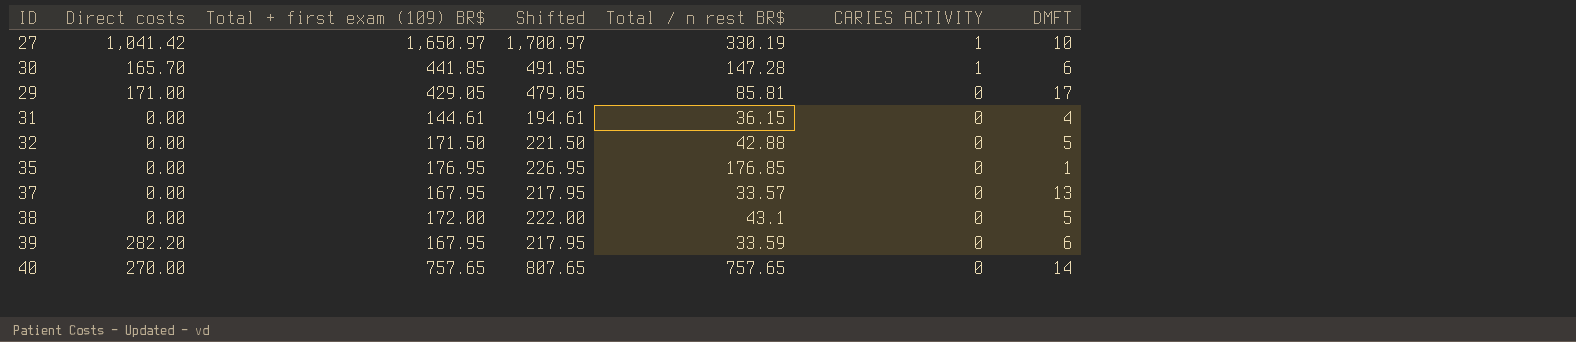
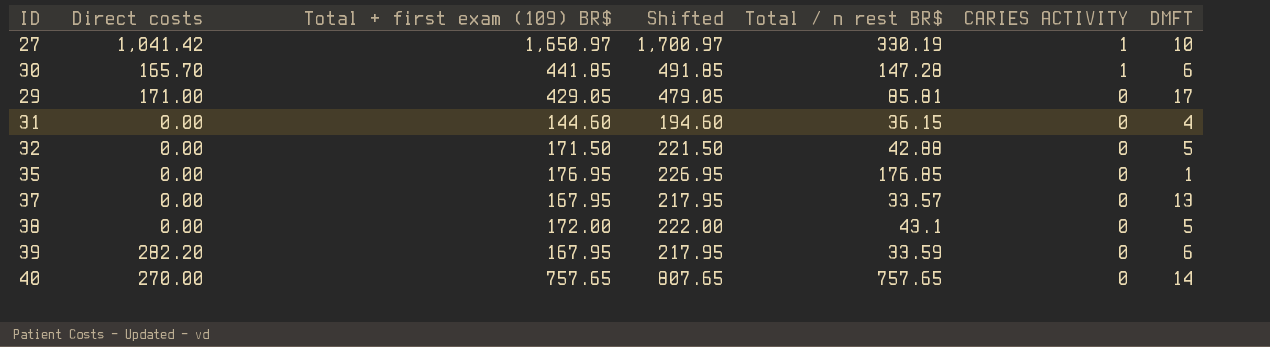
31 | Total + first exam (109) BR$: 144.61 -> 144.60
31 | Shifted: 194.61 -> 194.60

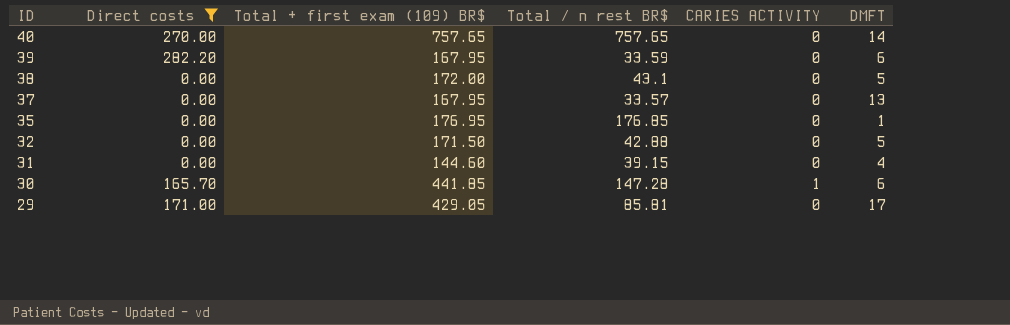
filter: none -> Direct costs != 1,041.42
row order: CARIES ACTIVITY descending -> ID descending
column Shifted | formula: [Total + first exam (109) BR$] + 50 -> none
31 | Total / n rest BR$: 36.15 -> 39.15

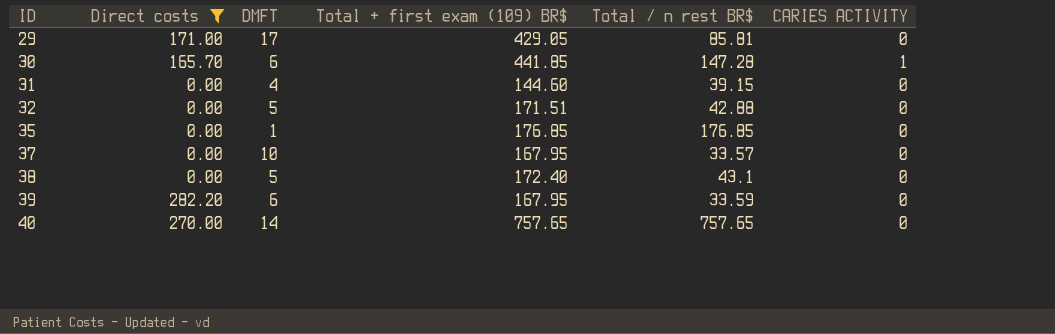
row order: ID descending -> ID ascending
column DMFT | position: 6 -> 3
32 | Total + first exam (109) BR$: 171.50 -> 171.51
35 | Total + first exam (109) BR$: 176.95 -> 176.85
37 | DMFT: 13 -> 10
38 | Total + first exam (109) BR$: 172.00 -> 172.40

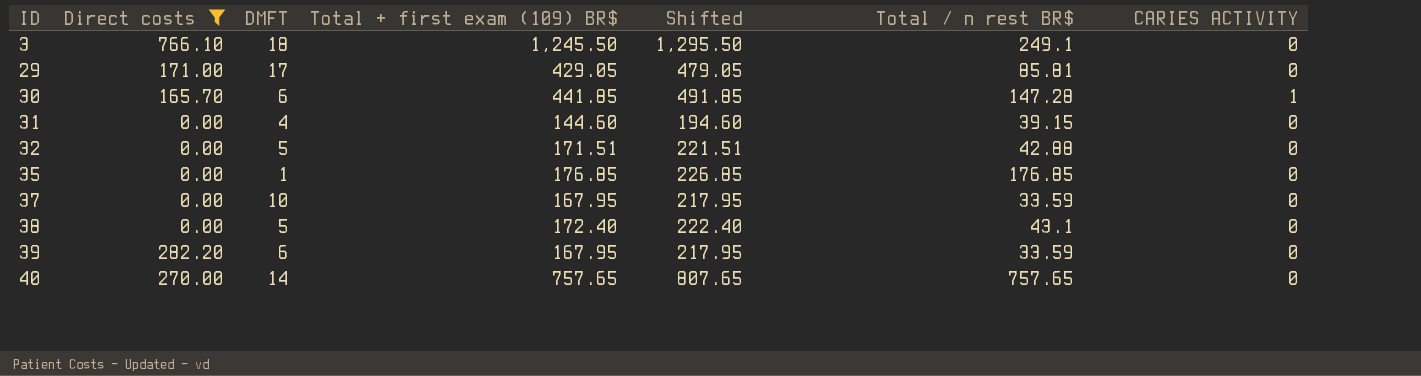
column Shifted | formula: none -> [Total + first exam (109) BR$] + 50
row 3: none -> 766.10 | 18 | 1,245.50 | 1,295.50 | 249.1 | 0
37 | Total / n rest BR$: 33.57 -> 33.59

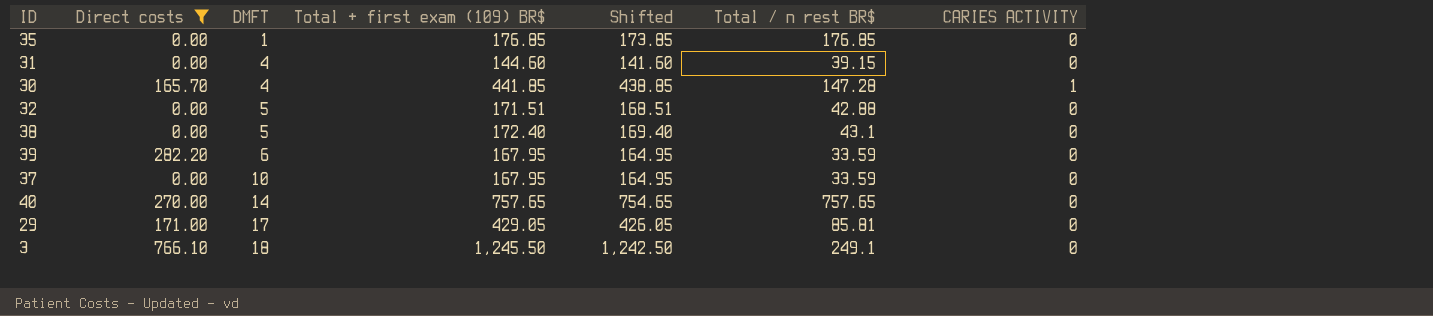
row order: ID ascending -> DMFT ascending
column Shifted | formula: [Total + first exam (109) BR$] + 50 -> [Total + first exam (109) BR$] - 3
30 | DMFT: 6 -> 4

